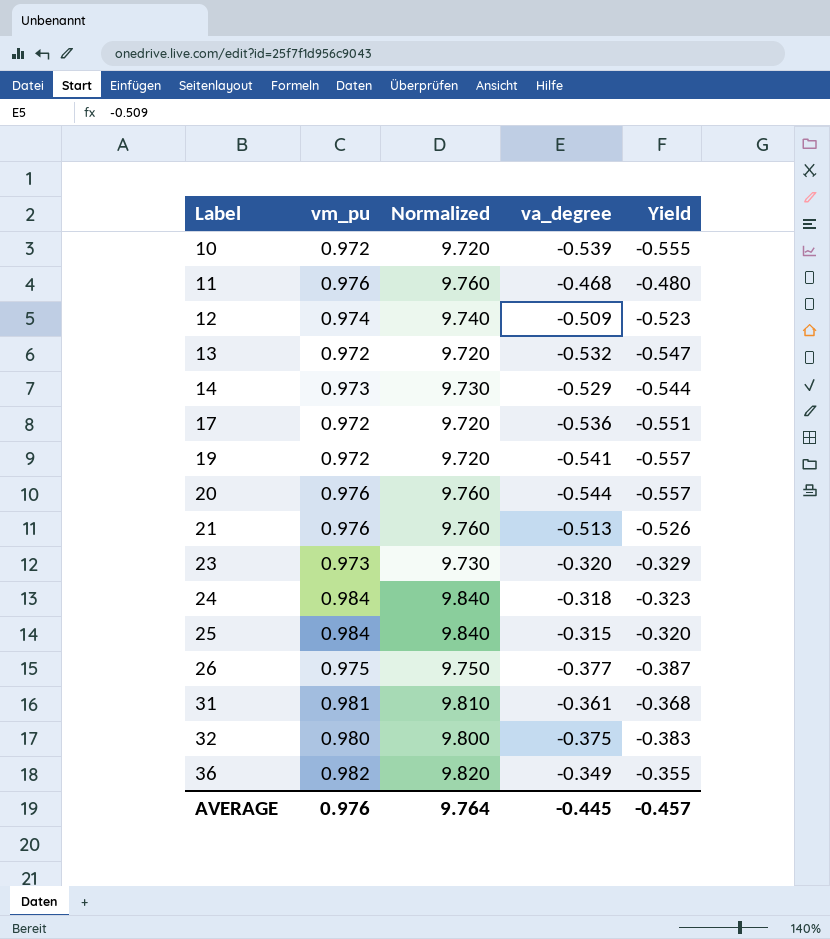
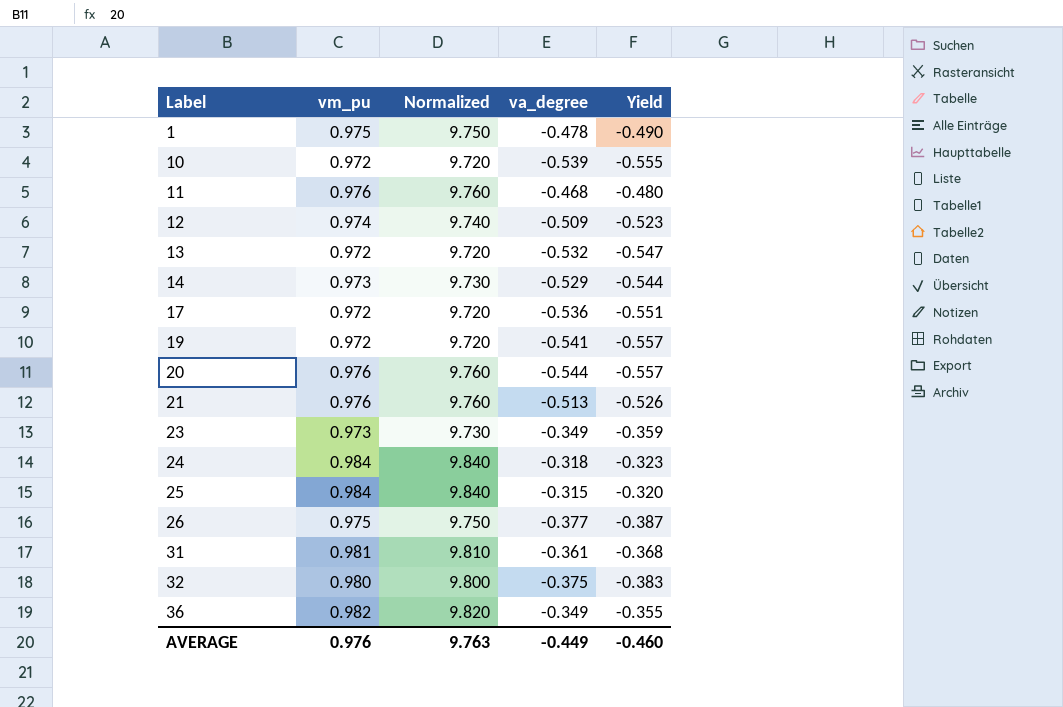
row 1: none -> 0.975 | 9.750 | -0.478 | -0.490
23 | va_degree: -0.320 -> -0.349
23 | Yield: -0.329 -> -0.359
AVERAGE | Normalized: 9.764 -> 9.763
AVERAGE | va_degree: -0.445 -> -0.449
AVERAGE | Yield: -0.457 -> -0.460

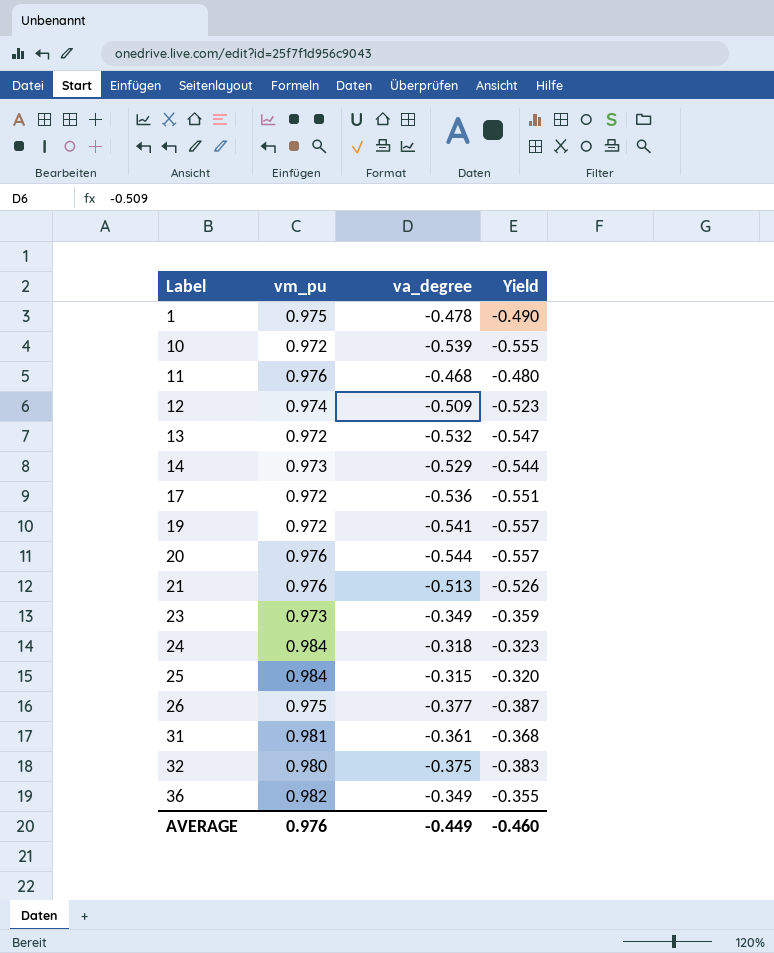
column Normalized | formula: [vm_pu] * 10 -> none

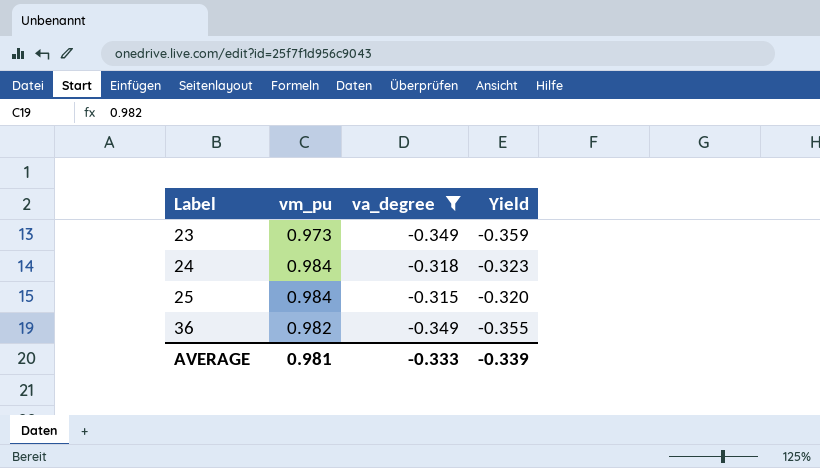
filter: none -> va_degree >= -0.349
AVERAGE | vm_pu: 0.976 -> 0.981
AVERAGE | va_degree: -0.449 -> -0.333
AVERAGE | Yield: -0.460 -> -0.339

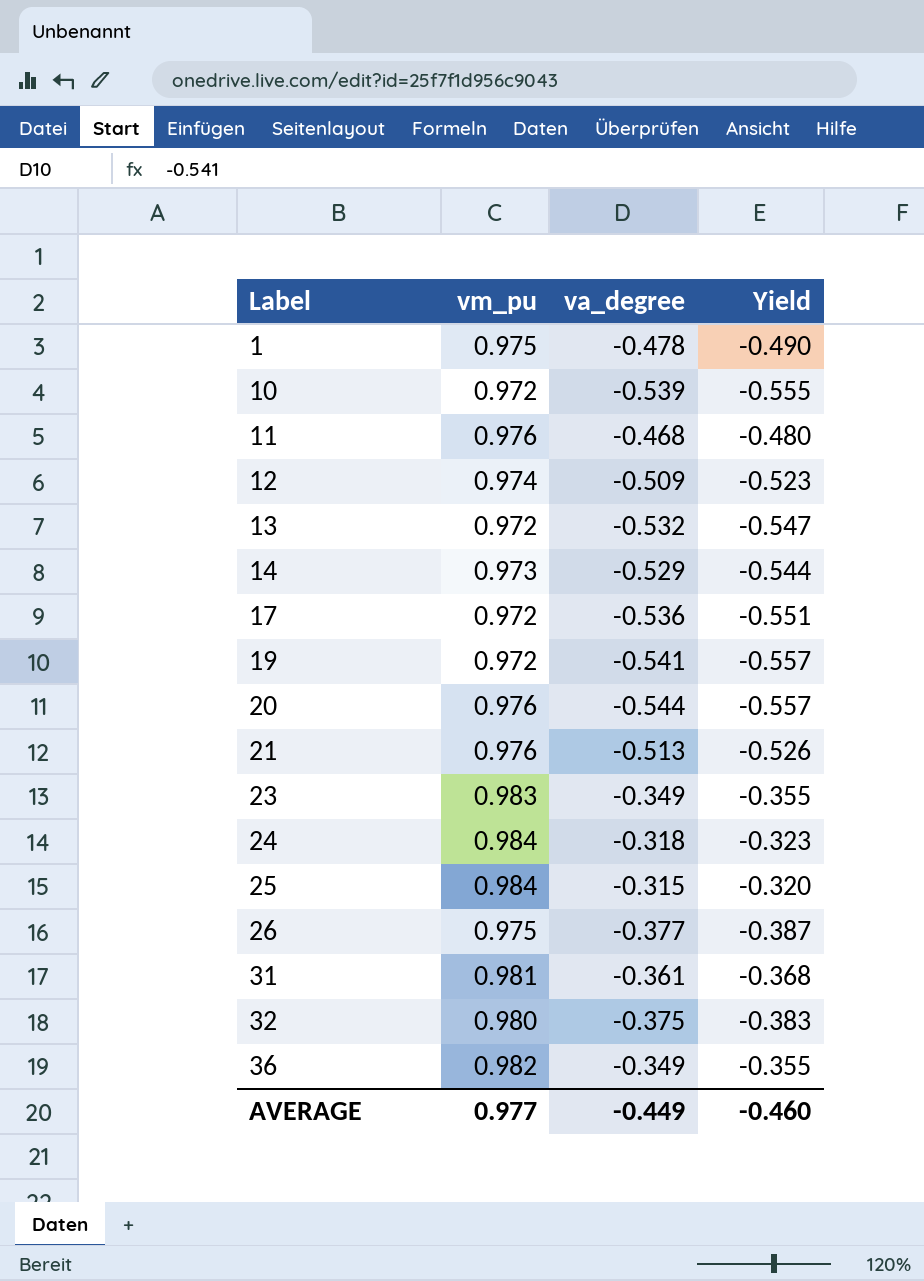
filter: va_degree >= -0.349 -> none
23 | vm_pu: 0.973 -> 0.983
23 | Yield: -0.359 -> -0.355
AVERAGE | vm_pu: 0.981 -> 0.977
AVERAGE | va_degree: -0.333 -> -0.449
AVERAGE | Yield: -0.339 -> -0.460

